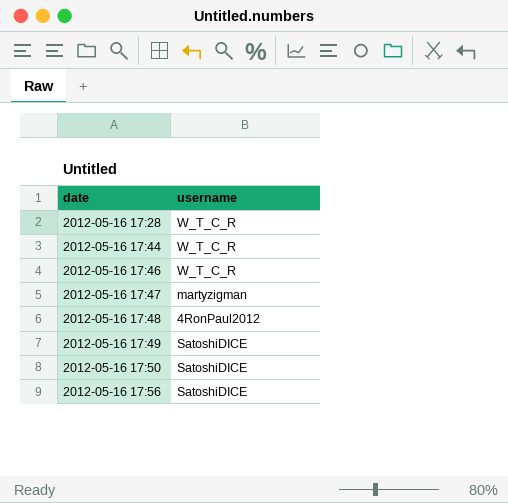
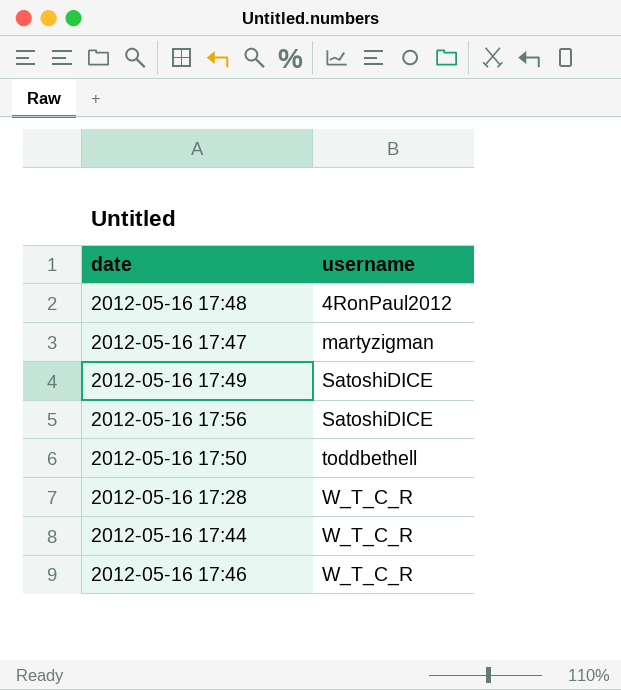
row order: date ascending -> username ascending
2012-05-16 17:50 | username: SatoshiDICE -> toddbethell

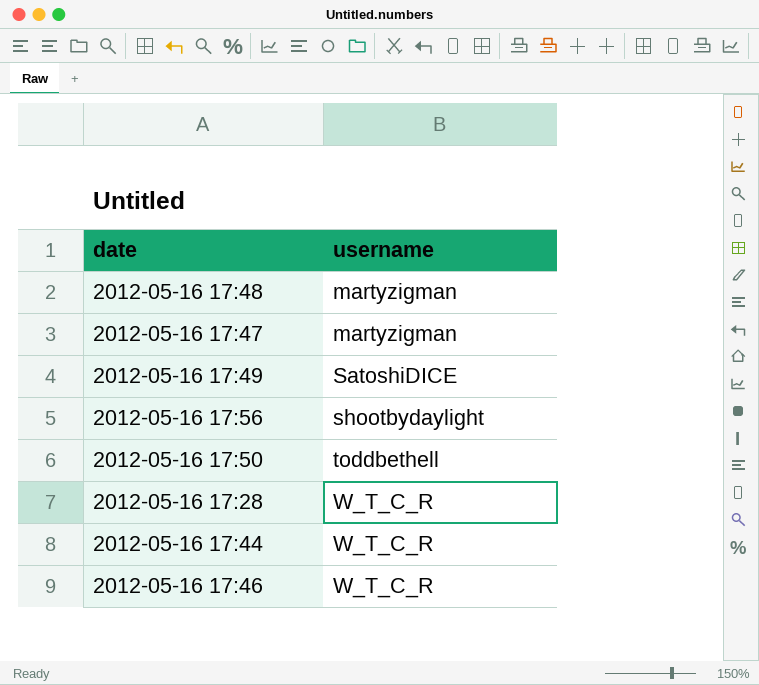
2012-05-16 17:48 | username: 4RonPaul2012 -> martyzigman
2012-05-16 17:56 | username: SatoshiDICE -> shootbydaylight

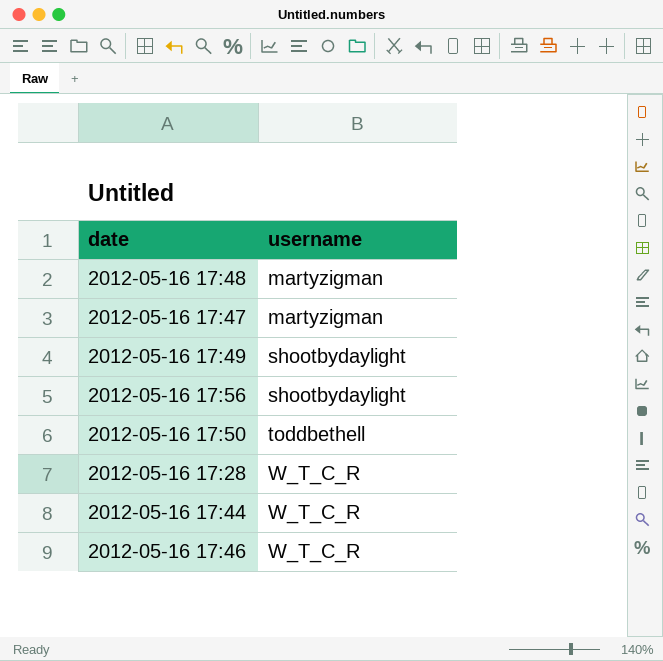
2012-05-16 17:49 | username: SatoshiDICE -> shootbydaylight

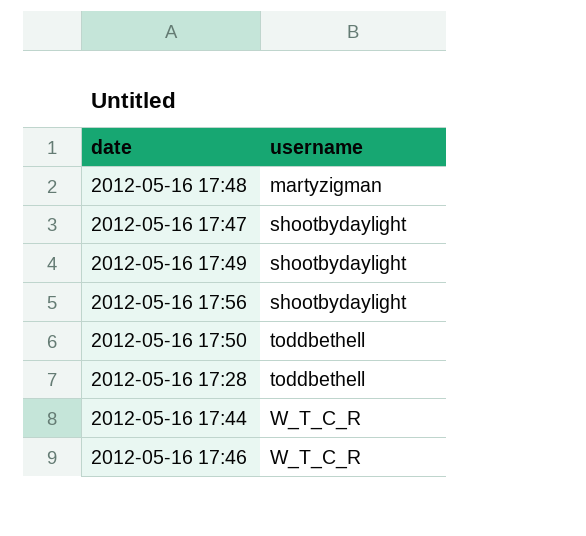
2012-05-16 17:47 | username: martyzigman -> shootbydaylight
2012-05-16 17:28 | username: W_T_C_R -> toddbethell

